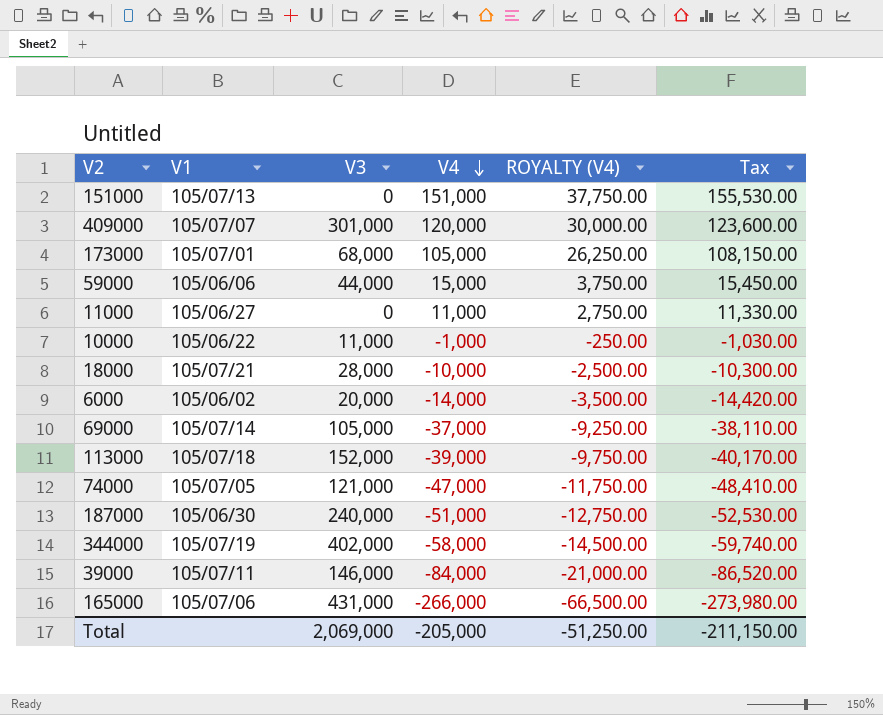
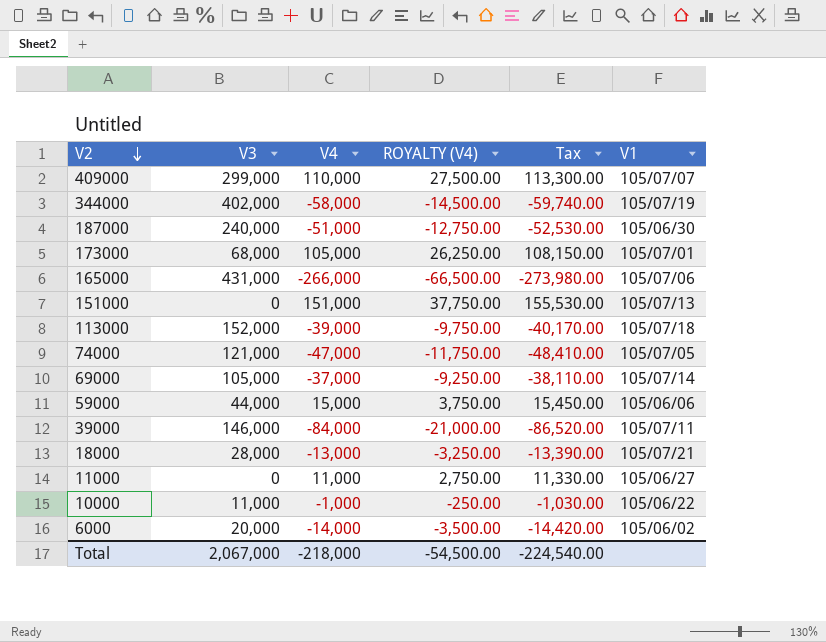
row order: V4 descending -> V2 descending
column V1 | position: 2 -> 6
409000 | V3: 301,000 -> 299,000
409000 | V4: 120,000 -> 110,000
409000 | ROYALTY (V4): 30,000.00 -> 27,500.00
409000 | Tax: 123,600.00 -> 113,300.00
18000 | V4: -10,000 -> -13,000
18000 | ROYALTY (V4): -2,500.00 -> -3,250.00
18000 | Tax: -10,300.00 -> -13,390.00
Total | V3: 2,069,000 -> 2,067,000
Total | V4: -205,000 -> -218,000
Total | ROYALTY (V4): -51,250.00 -> -54,500.00
Total | Tax: -211,150.00 -> -224,540.00

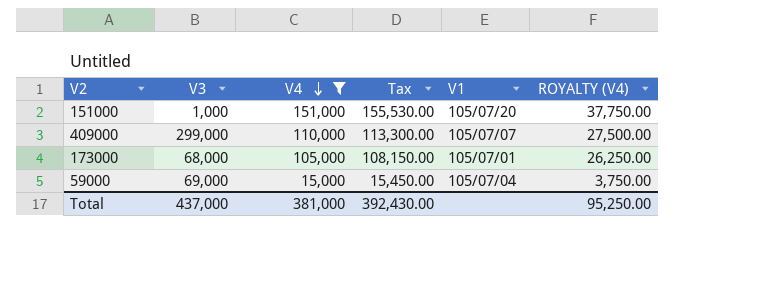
filter: none -> V4 >= 15,000
row order: V2 descending -> V4 descending
column ROYALTY (V4) | position: 4 -> 6
151000 | V3: 0 -> 1,000
151000 | V1: 105/07/13 -> 105/07/20
59000 | V3: 44,000 -> 69,000
59000 | V1: 105/06/06 -> 105/07/04
Total | V3: 2,067,000 -> 437,000
Total | V4: -218,000 -> 381,000
Total | Tax: -224,540.00 -> 392,430.00
Total | ROYALTY (V4): -54,500.00 -> 95,250.00

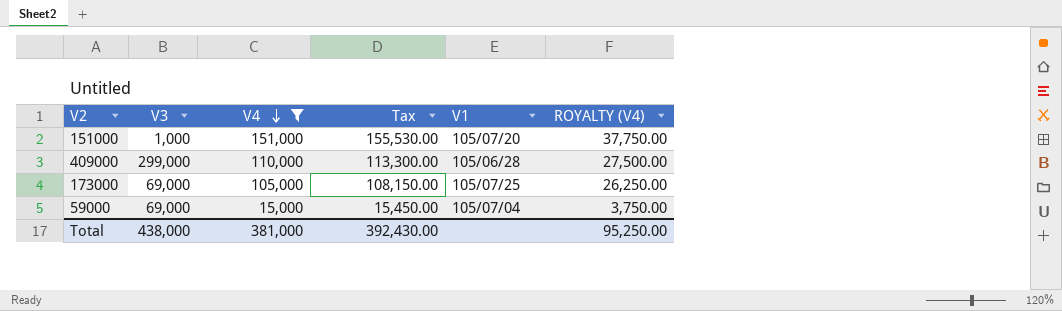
409000 | V1: 105/07/07 -> 105/06/28
173000 | V3: 68,000 -> 69,000
173000 | V1: 105/07/01 -> 105/07/25
Total | V3: 437,000 -> 438,000

